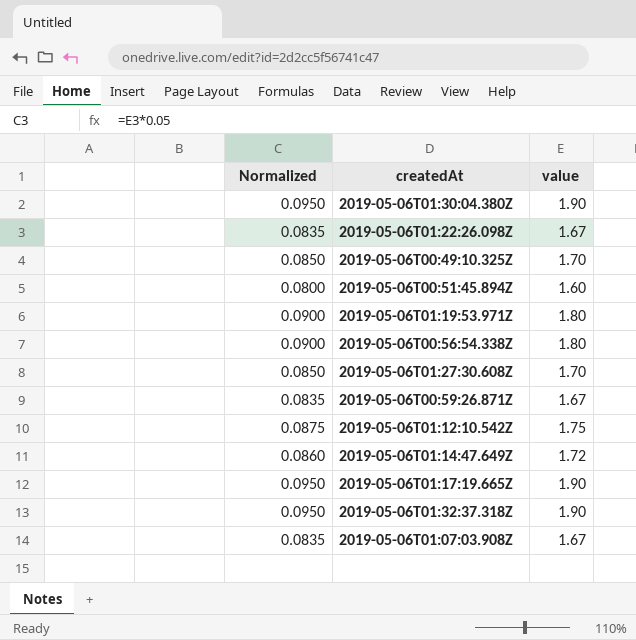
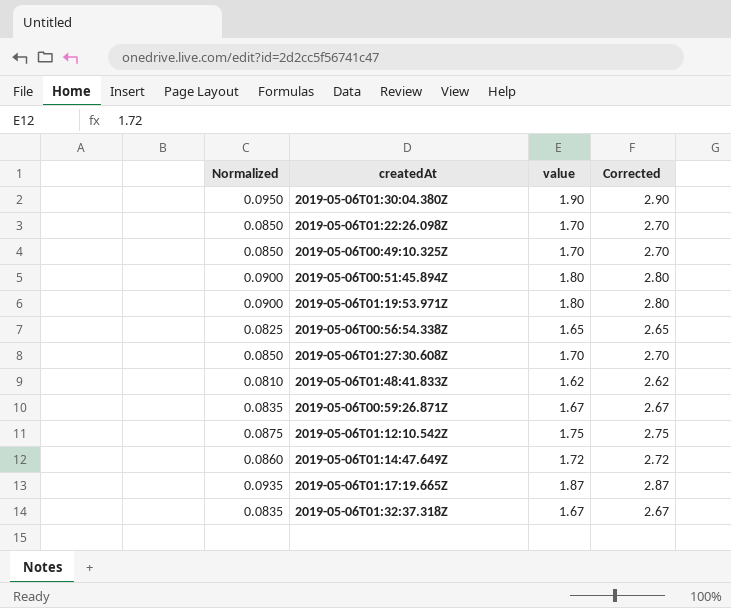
column Corrected | formula: none -> [value] + 1
row 2019-05-06T01:07:03.908Z: 0.0835 | 1.67 -> none
2019-05-06T01:22:26.098Z | Normalized: 0.0835 -> 0.0850
2019-05-06T01:22:26.098Z | value: 1.67 -> 1.70
2019-05-06T00:51:45.894Z | Normalized: 0.0800 -> 0.0900
2019-05-06T00:51:45.894Z | value: 1.60 -> 1.80
2019-05-06T00:56:54.338Z | Normalized: 0.0900 -> 0.0825
2019-05-06T00:56:54.338Z | value: 1.80 -> 1.65
row 2019-05-06T01:48:41.833Z: none -> 0.0810 | 1.62 | 2.62
2019-05-06T01:17:19.665Z | Normalized: 0.0950 -> 0.0935
2019-05-06T01:17:19.665Z | value: 1.90 -> 1.87
2019-05-06T01:32:37.318Z | Normalized: 0.0950 -> 0.0835
2019-05-06T01:32:37.318Z | value: 1.90 -> 1.67

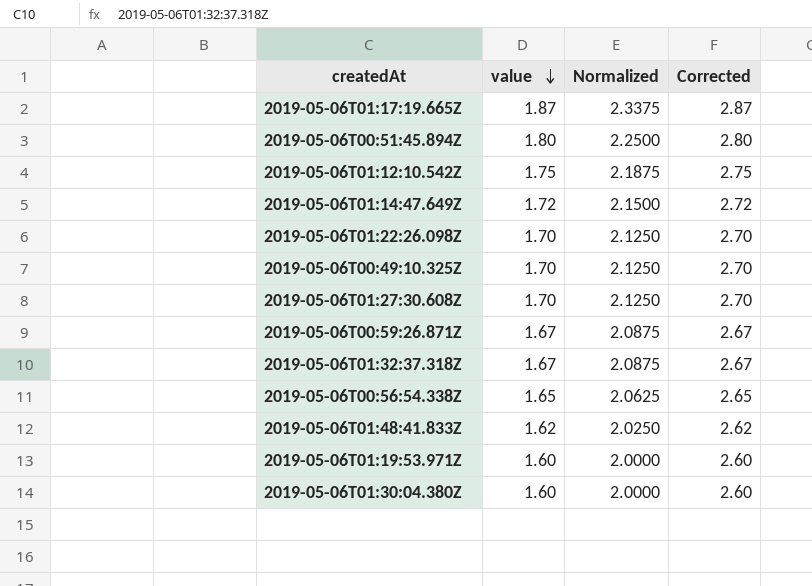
row order: none -> value descending
column Normalized | formula: [value] * 0.05 -> [value] * 1.25
column Normalized | position: 1 -> 3
2019-05-06T01:19:53.971Z | value: 1.80 -> 1.60
2019-05-06T01:19:53.971Z | Corrected: 2.80 -> 2.60
2019-05-06T01:30:04.380Z | value: 1.90 -> 1.60
2019-05-06T01:30:04.380Z | Corrected: 2.90 -> 2.60

